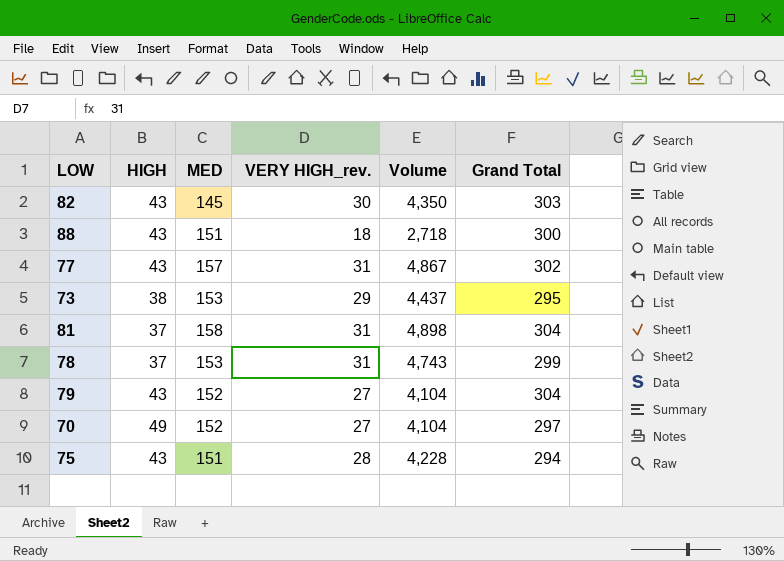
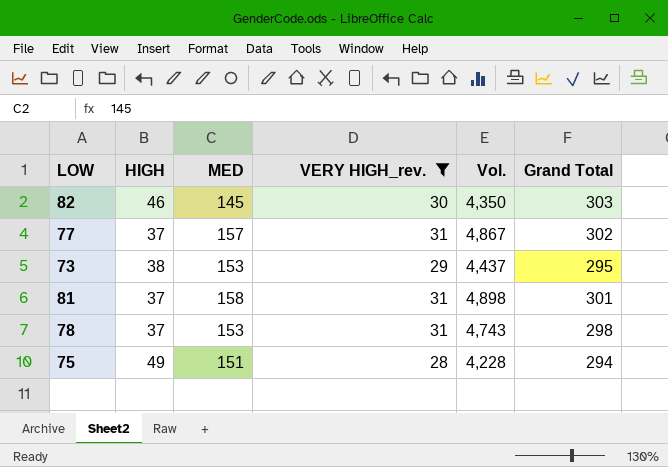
filter: none -> VERY HIGH_rev. >= 28
column name: Volume -> Vol.
82 | HIGH: 43 -> 46
77 | HIGH: 43 -> 37
81 | Grand Total: 304 -> 301
78 | Grand Total: 299 -> 298
75 | HIGH: 43 -> 49

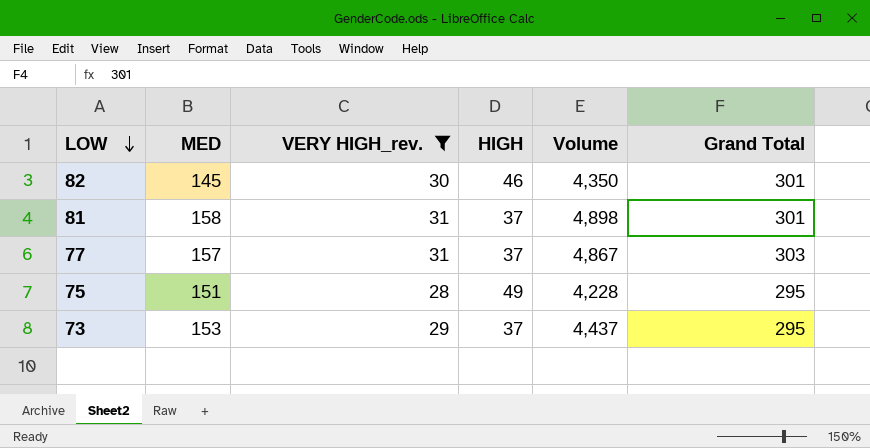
row order: none -> LOW descending
column HIGH | position: 2 -> 4
column name: Vol. -> Volume
row 78: 37 | 153 | 31 | 4,743 | 298 -> none
82 | Grand Total: 303 -> 301
77 | Grand Total: 302 -> 303
75 | Grand Total: 294 -> 295
73 | HIGH: 38 -> 37

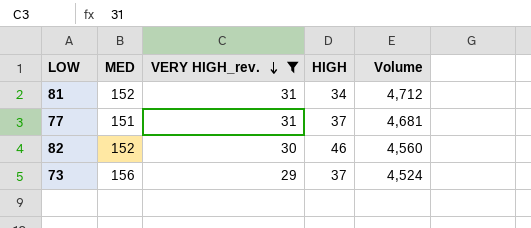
row order: LOW descending -> VERY HIGH_rev. descending
column Grand Total | position: 6 -> none
row 75: 151 | 28 | 49 | 4,228 | 295 -> none
81 | MED: 158 -> 152
81 | HIGH: 37 -> 34
81 | Volume: 4,898 -> 4,712
77 | MED: 157 -> 151
77 | Volume: 4,867 -> 4,681
82 | MED: 145 -> 152
82 | Volume: 4,350 -> 4,560
73 | MED: 153 -> 156
73 | Volume: 4,437 -> 4,524

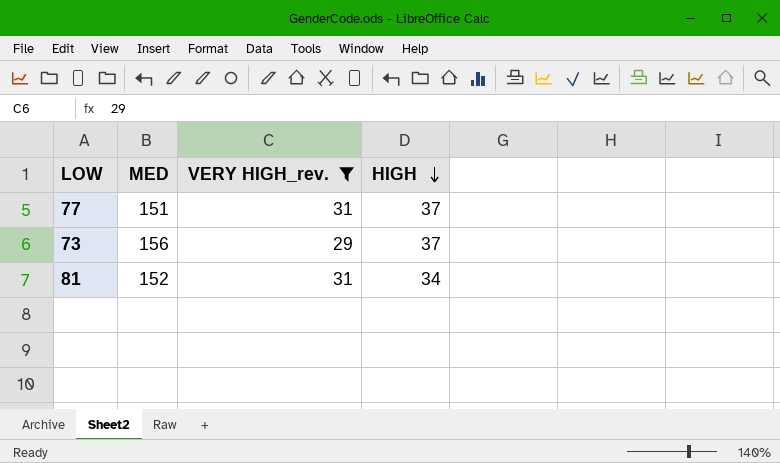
row order: VERY HIGH_rev. descending -> HIGH descending
column Volume | formula: [MED] * [VERY HIGH_rev.] -> none
row 82: 152 | 30 | 46 | 4,560 -> none

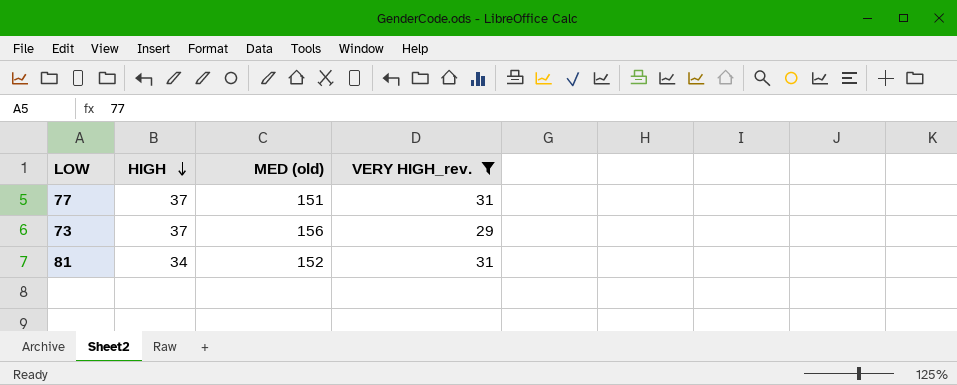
column HIGH | position: 4 -> 2
column name: MED -> MED (old)

